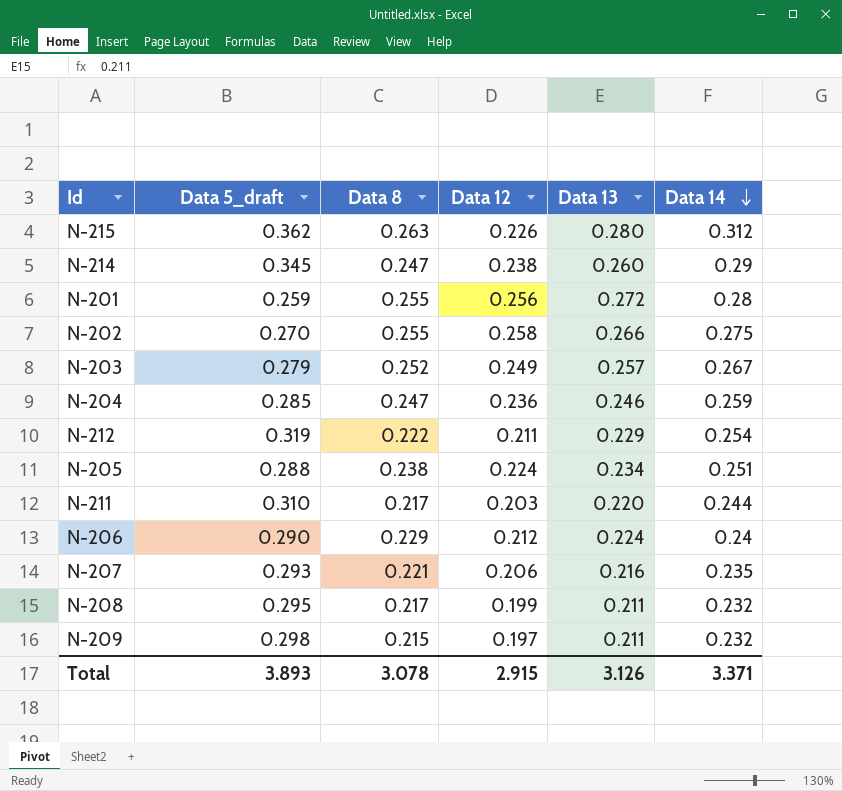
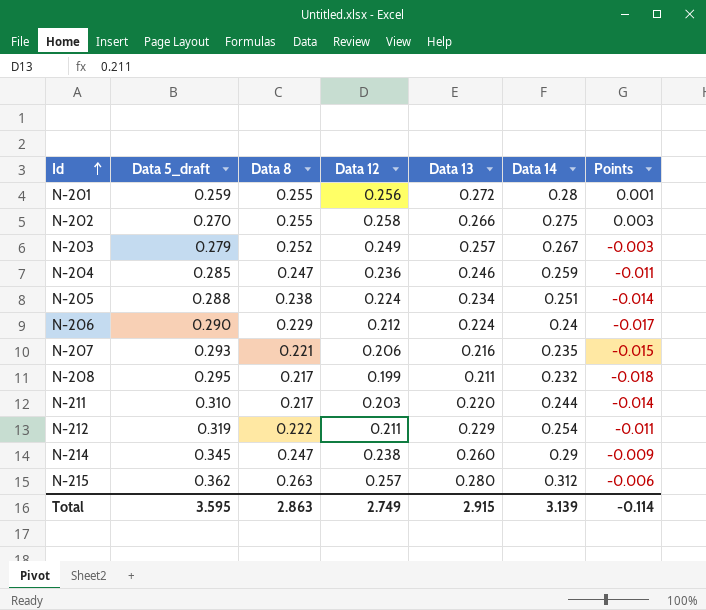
row order: Data 14 descending -> Id ascending
column Points | formula: none -> [Data 12] - [Data 8]
row N-209: 0.298 | 0.215 | 0.197 | 0.211 | 0.232 -> none
N-215 | Data 12: 0.226 -> 0.257
Total | Data 5_draft: 3.893 -> 3.595
Total | Data 8: 3.078 -> 2.863
Total | Data 12: 2.915 -> 2.749
Total | Data 13: 3.126 -> 2.915
Total | Data 14: 3.371 -> 3.139

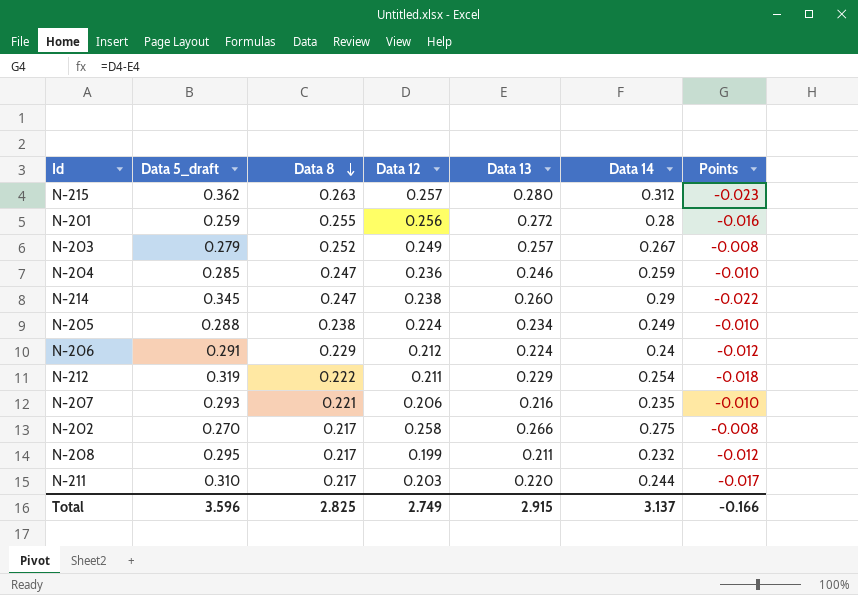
row order: Id ascending -> Data 8 descending
column Points | formula: [Data 12] - [Data 8] -> [Data 12] - [Data 13]
N-205 | Data 14: 0.251 -> 0.249
N-206 | Data 5_draft: 0.290 -> 0.291
N-202 | Data 8: 0.255 -> 0.217
Total | Data 5_draft: 3.595 -> 3.596
Total | Data 8: 2.863 -> 2.825
Total | Data 14: 3.139 -> 3.137
Total | Points: -0.114 -> -0.166

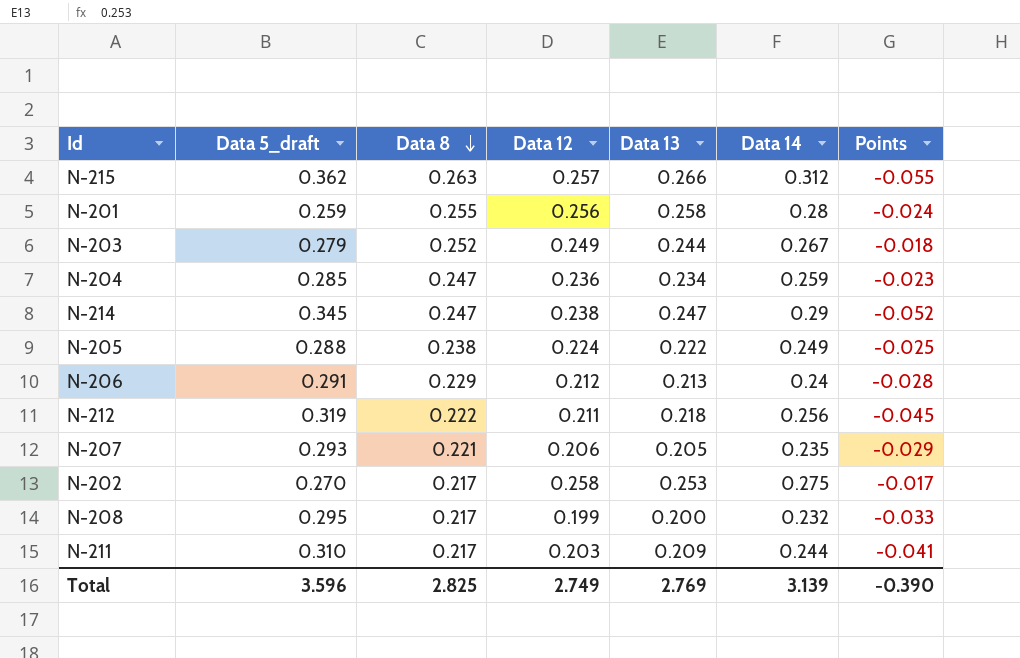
column Points | formula: [Data 12] - [Data 13] -> [Data 12] - [Data 14]
N-215 | Data 13: 0.280 -> 0.266
N-201 | Data 13: 0.272 -> 0.258
N-203 | Data 13: 0.257 -> 0.244
N-204 | Data 13: 0.246 -> 0.234
N-214 | Data 13: 0.260 -> 0.247
N-205 | Data 13: 0.234 -> 0.222
N-206 | Data 13: 0.224 -> 0.213
N-212 | Data 13: 0.229 -> 0.218
N-212 | Data 14: 0.254 -> 0.256
N-207 | Data 13: 0.216 -> 0.205
N-202 | Data 13: 0.266 -> 0.253
N-208 | Data 13: 0.211 -> 0.200
N-211 | Data 13: 0.220 -> 0.209
Total | Data 13: 2.915 -> 2.769
Total | Data 14: 3.137 -> 3.139
Total | Points: -0.166 -> -0.390

